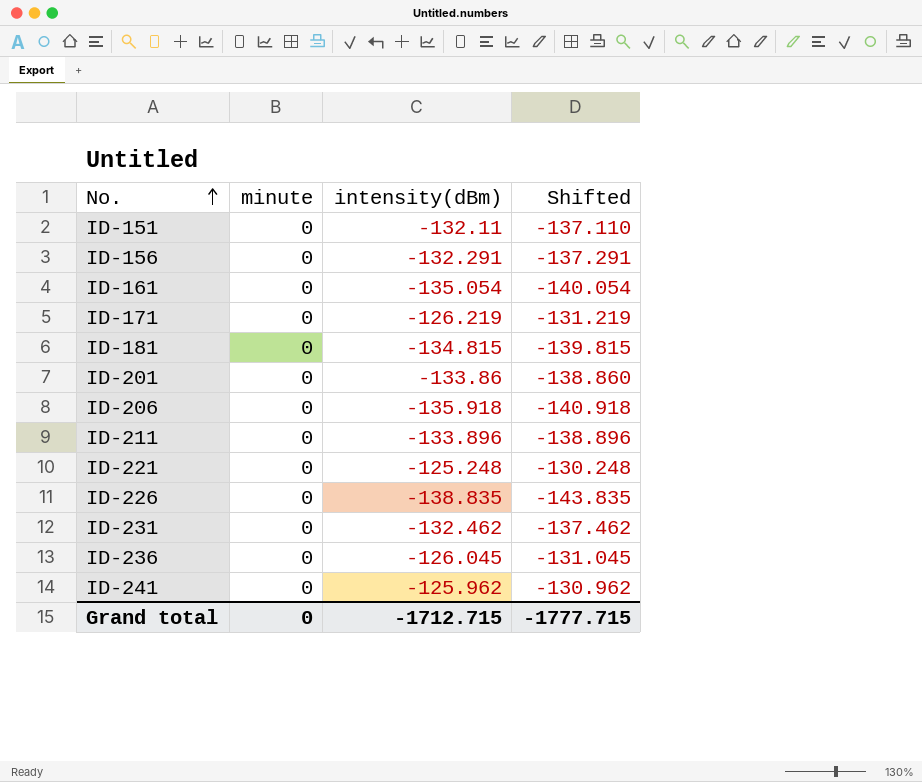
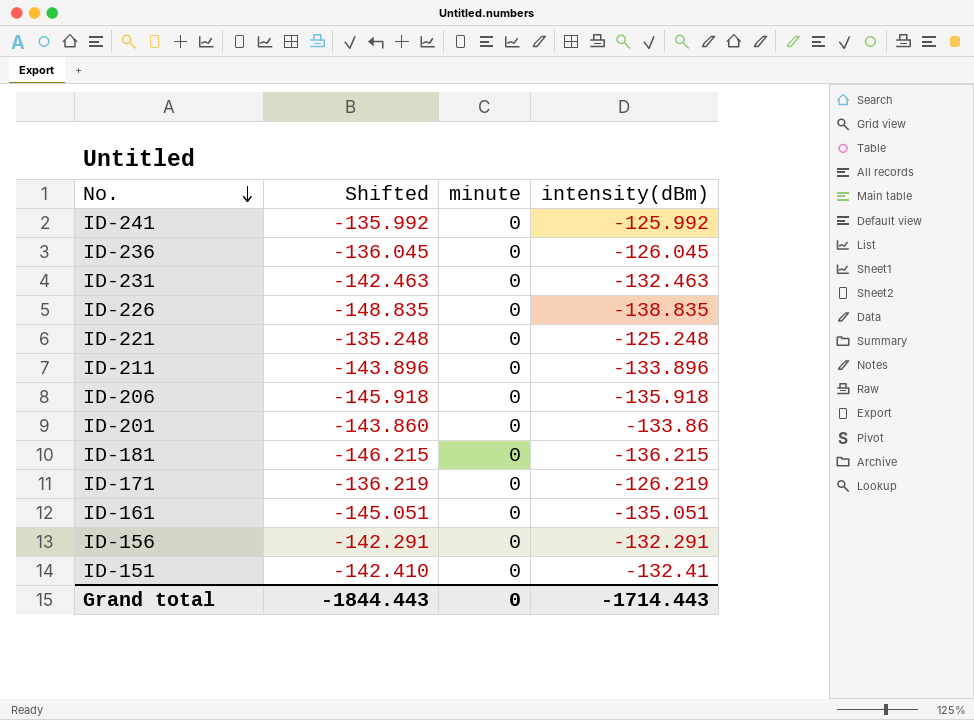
row order: No. ascending -> No. descending
column Shifted | formula: [intensity(dBm)] - 5 -> [intensity(dBm)] - 10
column Shifted | position: 4 -> 2
ID-241 | intensity(dBm): -125.962 -> -125.992
ID-231 | intensity(dBm): -132.462 -> -132.463
ID-181 | intensity(dBm): -134.815 -> -136.215
ID-161 | intensity(dBm): -135.054 -> -135.051
ID-151 | intensity(dBm): -132.11 -> -132.41
Grand total | Shifted: -1777.715 -> -1844.443
Grand total | intensity(dBm): -1712.715 -> -1714.443

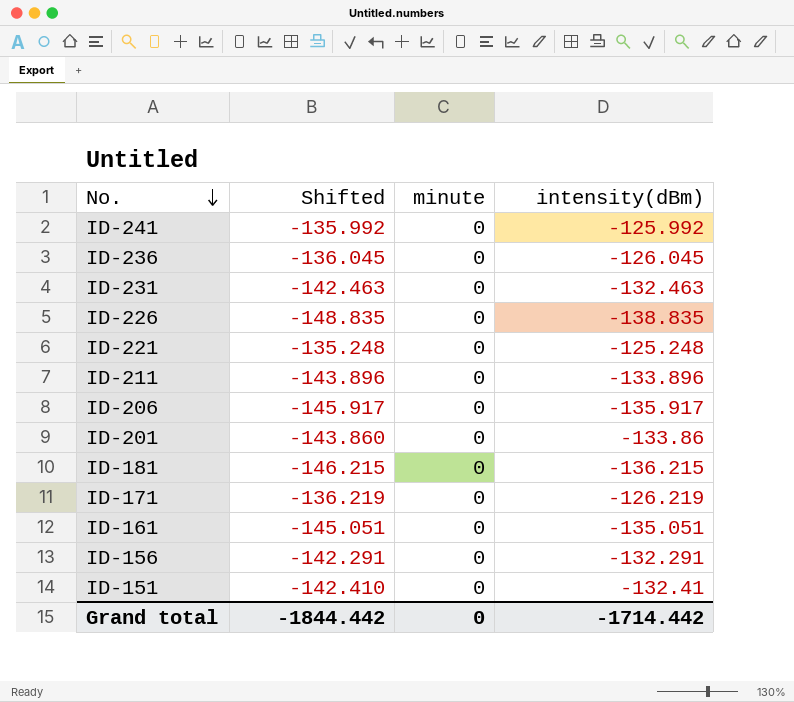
ID-206 | Shifted: -145.918 -> -145.917
ID-206 | intensity(dBm): -135.918 -> -135.917
Grand total | Shifted: -1844.443 -> -1844.442
Grand total | intensity(dBm): -1714.443 -> -1714.442

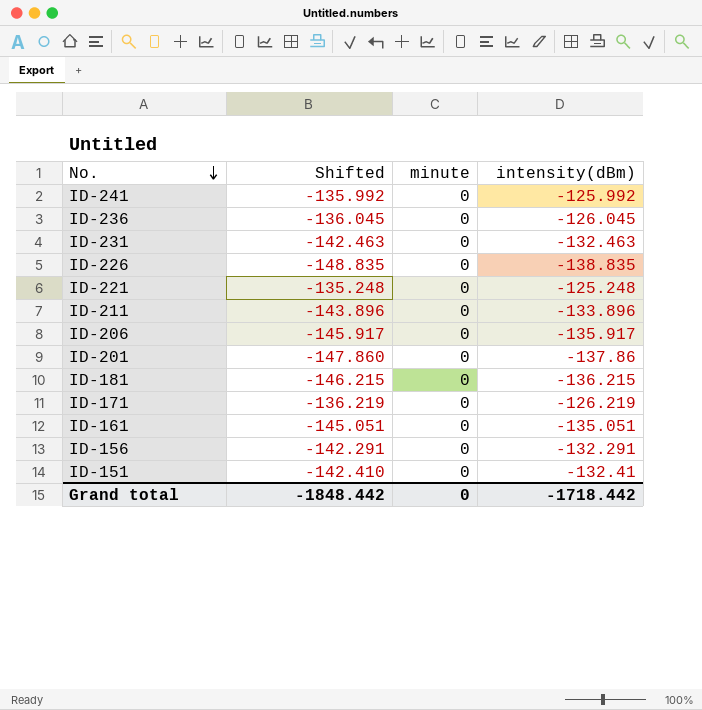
ID-201 | Shifted: -143.860 -> -147.860
ID-201 | intensity(dBm): -133.86 -> -137.86
Grand total | Shifted: -1844.442 -> -1848.442
Grand total | intensity(dBm): -1714.442 -> -1718.442

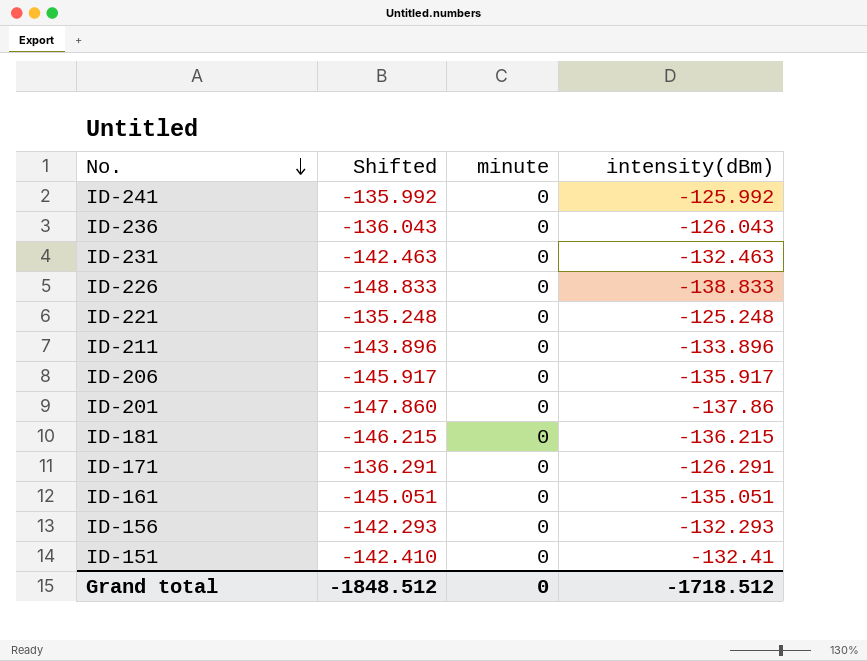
ID-236 | Shifted: -136.045 -> -136.043
ID-236 | intensity(dBm): -126.045 -> -126.043
ID-226 | Shifted: -148.835 -> -148.833
ID-226 | intensity(dBm): -138.835 -> -138.833
ID-171 | Shifted: -136.219 -> -136.291
ID-171 | intensity(dBm): -126.219 -> -126.291
ID-156 | Shifted: -142.291 -> -142.293
ID-156 | intensity(dBm): -132.291 -> -132.293
Grand total | Shifted: -1848.442 -> -1848.512
Grand total | intensity(dBm): -1718.442 -> -1718.512

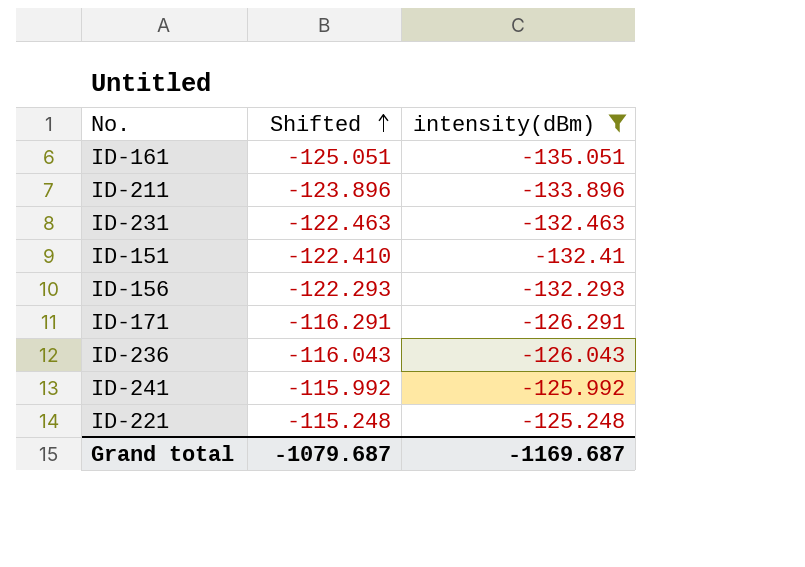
filter: none -> intensity(dBm) >= -135.051
row order: No. descending -> Shifted ascending
column minute | position: 3 -> none
column Shifted | formula: [intensity(dBm)] - 10 -> [intensity(dBm)] + 10
Grand total | Shifted: -1848.512 -> -1079.687
Grand total | intensity(dBm): -1718.512 -> -1169.687

